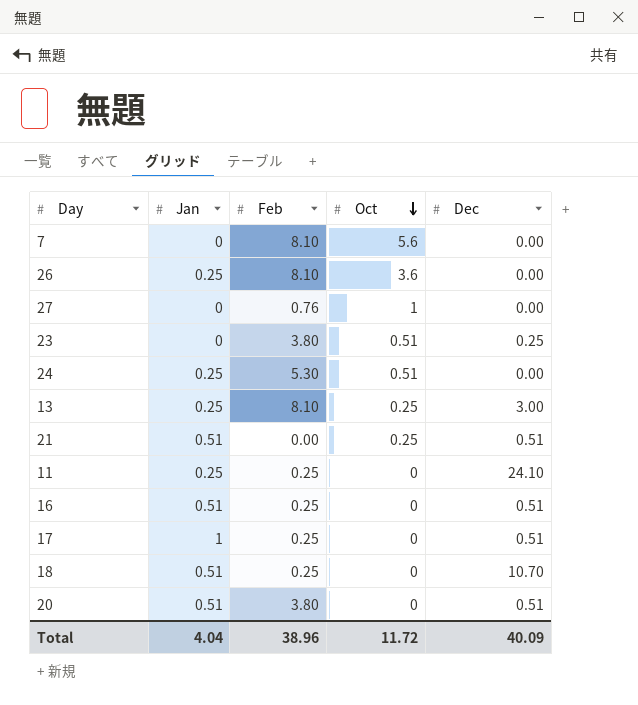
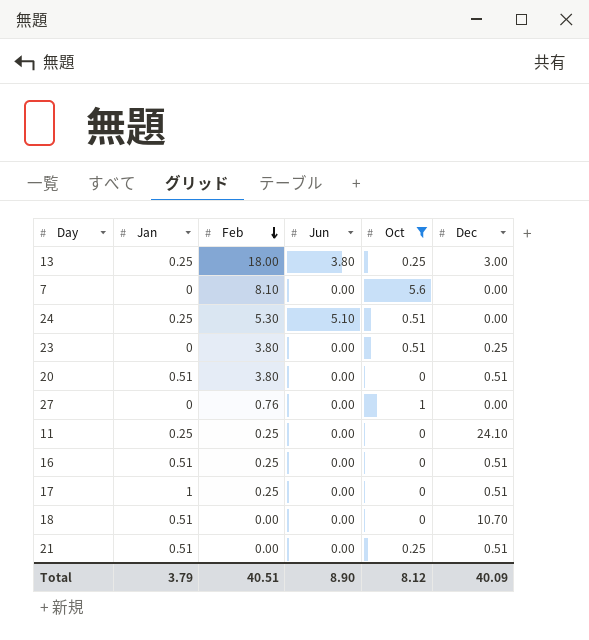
filter: none -> Oct != 3.6
row order: Oct descending -> Feb descending
column Jun | position: none -> 4
13 | Feb: 8.10 -> 18.00
18 | Feb: 0.25 -> 0.00
Total | Jan: 4.04 -> 3.79
Total | Feb: 38.96 -> 40.51
Total | Oct: 11.72 -> 8.12

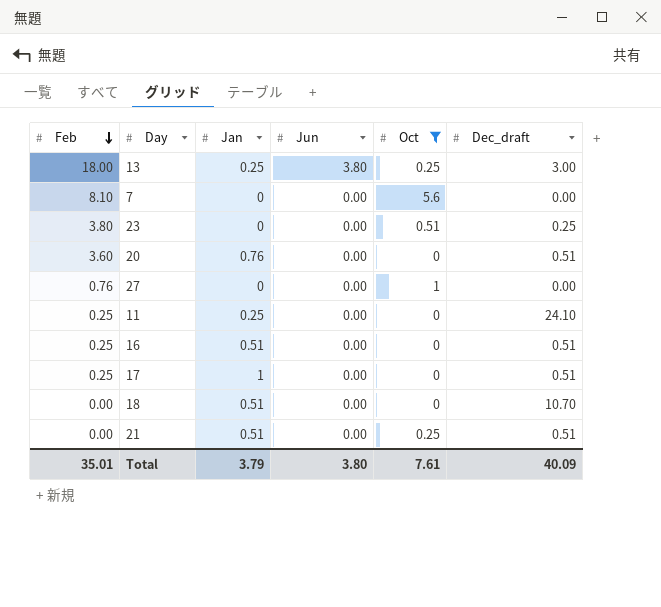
column Feb | position: 3 -> 1
column name: Dec -> Dec_draft
row 24: 0.25 | 5.30 | 5.10 | 0.51 | 0.00 -> none
20 | Feb: 3.80 -> 3.60
20 | Jan: 0.51 -> 0.76
Total | Feb: 40.51 -> 35.01
Total | Jun: 8.90 -> 3.80
Total | Oct: 8.12 -> 7.61

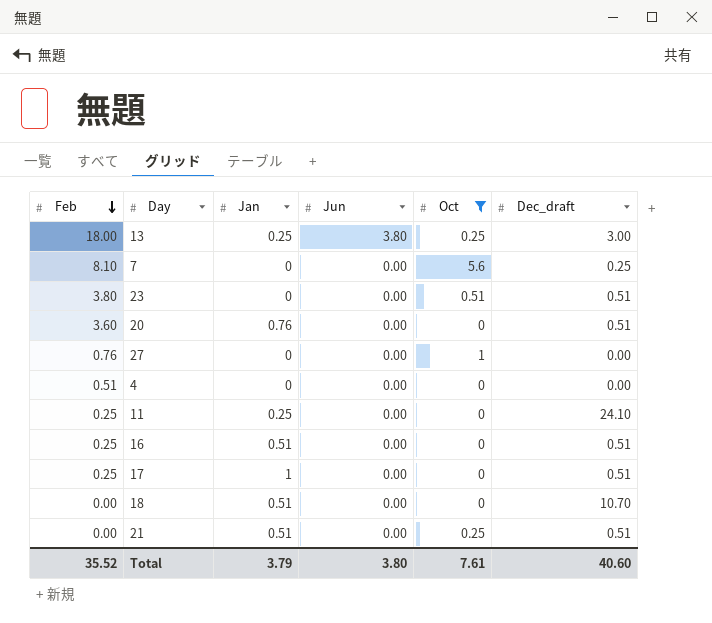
7 | Dec_draft: 0.00 -> 0.25
23 | Dec_draft: 0.25 -> 0.51
row 4: none -> 0.51 | 0 | 0.00 | 0 | 0.00
Total | Feb: 35.01 -> 35.52
Total | Dec_draft: 40.09 -> 40.60

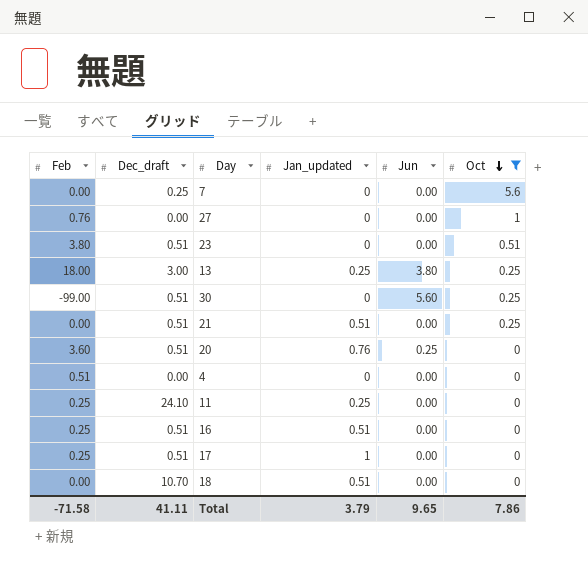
row order: Feb descending -> Oct descending
column Dec_draft | position: 6 -> 2
column name: Jan -> Jan_updated
7 | Feb: 8.10 -> 0.00
row 30: none -> -99.00 | 0.51 | 0 | 5.60 | 0.25
20 | Jun: 0.00 -> 0.25
Total | Feb: 35.52 -> -71.58
Total | Dec_draft: 40.60 -> 41.11
Total | Jun: 3.80 -> 9.65
Total | Oct: 7.61 -> 7.86

